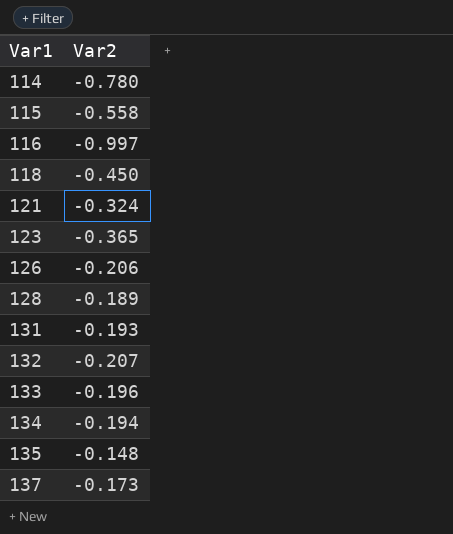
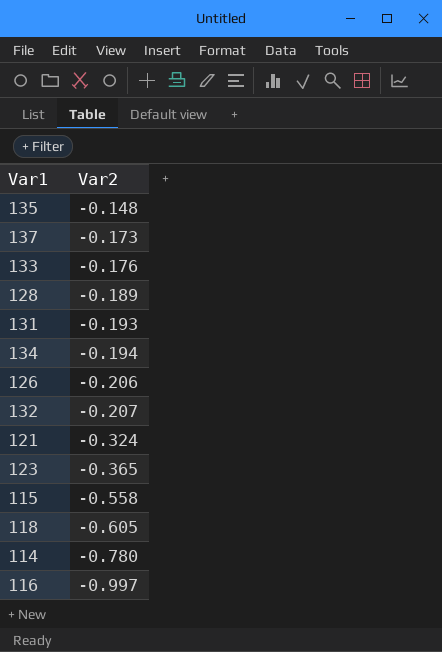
row order: Var1 ascending -> Var2 descending
133 | Var2: -0.196 -> -0.176
118 | Var2: -0.450 -> -0.605

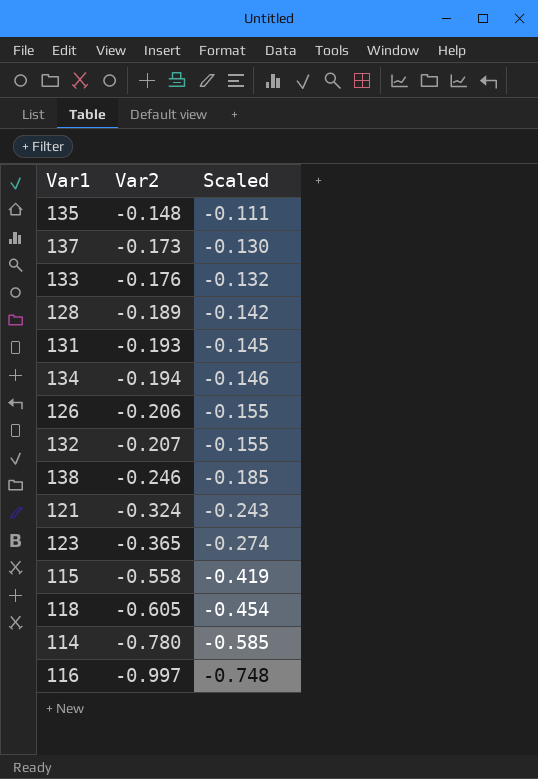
column Scaled | formula: none -> [Var2] * 0.75
row 138: none -> -0.246 | -0.185

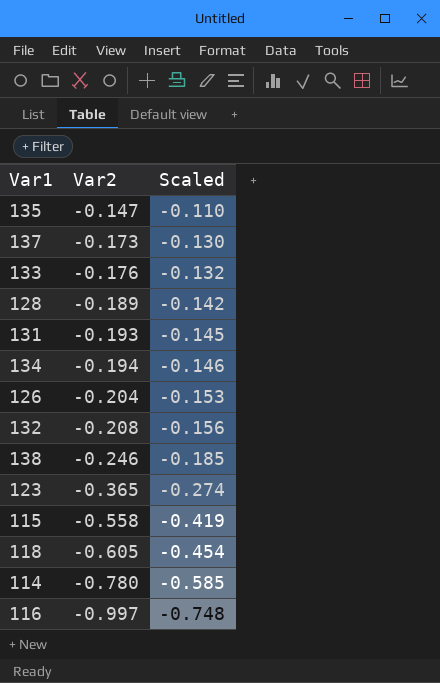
row 121: -0.324 | -0.243 -> none
135 | Var2: -0.148 -> -0.147
135 | Scaled: -0.111 -> -0.110
126 | Var2: -0.206 -> -0.204
126 | Scaled: -0.155 -> -0.153
132 | Var2: -0.207 -> -0.208
132 | Scaled: -0.155 -> -0.156

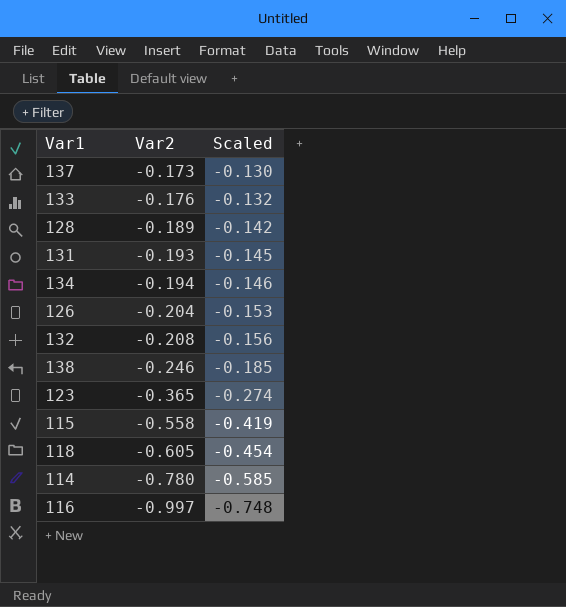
row 135: -0.147 | -0.110 -> none

